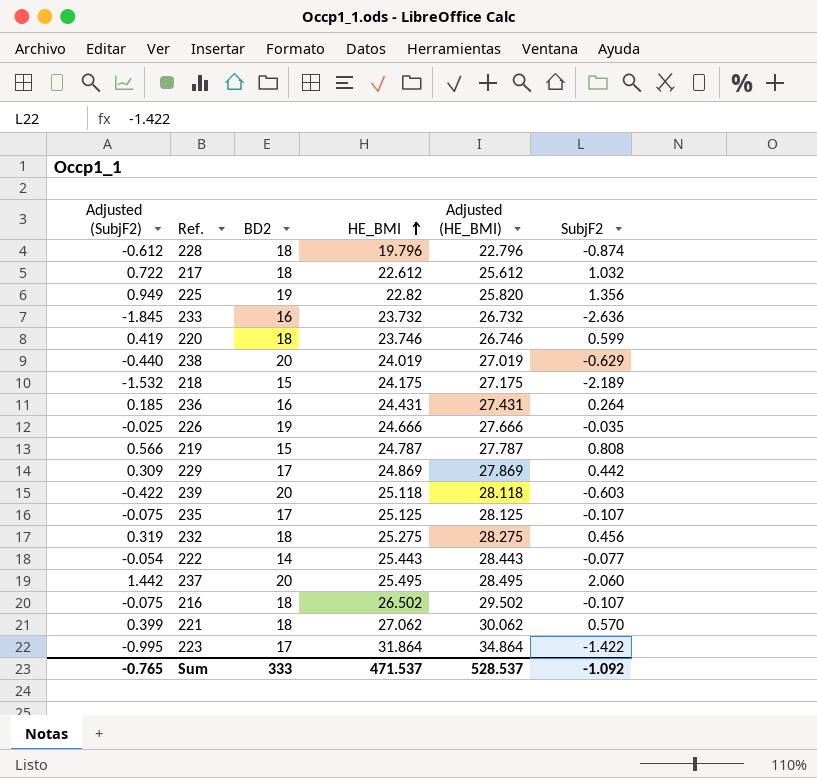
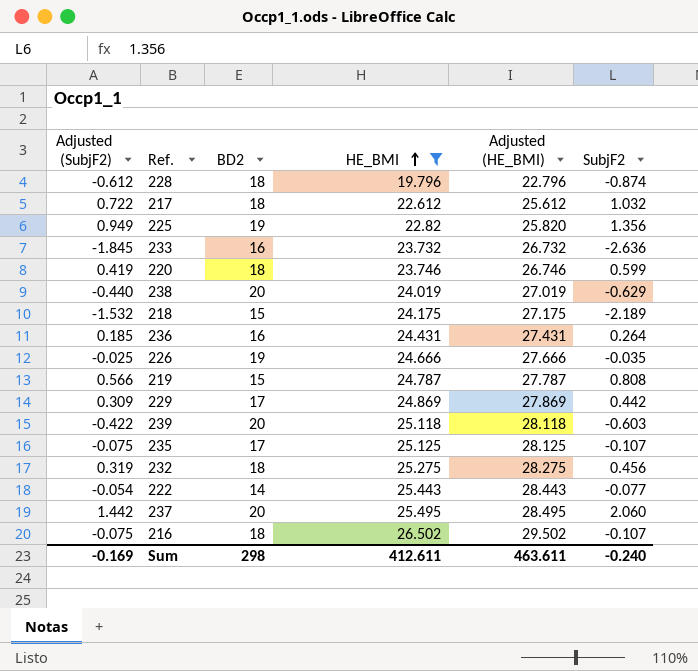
filter: none -> HE_BMI <= 26.502
Sum | Adjusted (SubjF2): -0.765 -> -0.169
Sum | BD2: 333 -> 298
Sum | HE_BMI: 471.537 -> 412.611
Sum | Adjusted (HE_BMI): 528.537 -> 463.611
Sum | SubjF2: -1.092 -> -0.240

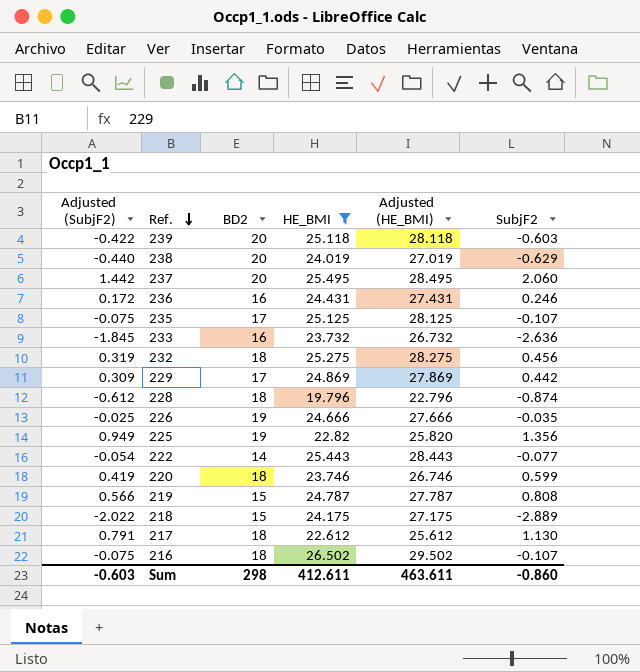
row order: HE_BMI ascending -> Ref. descending
236 | Adjusted (SubjF2): 0.185 -> 0.172
236 | SubjF2: 0.264 -> 0.246
218 | Adjusted (SubjF2): -1.532 -> -2.022
218 | SubjF2: -2.189 -> -2.889
217 | Adjusted (SubjF2): 0.722 -> 0.791
217 | SubjF2: 1.032 -> 1.130
Sum | Adjusted (SubjF2): -0.169 -> -0.603
Sum | SubjF2: -0.240 -> -0.860

